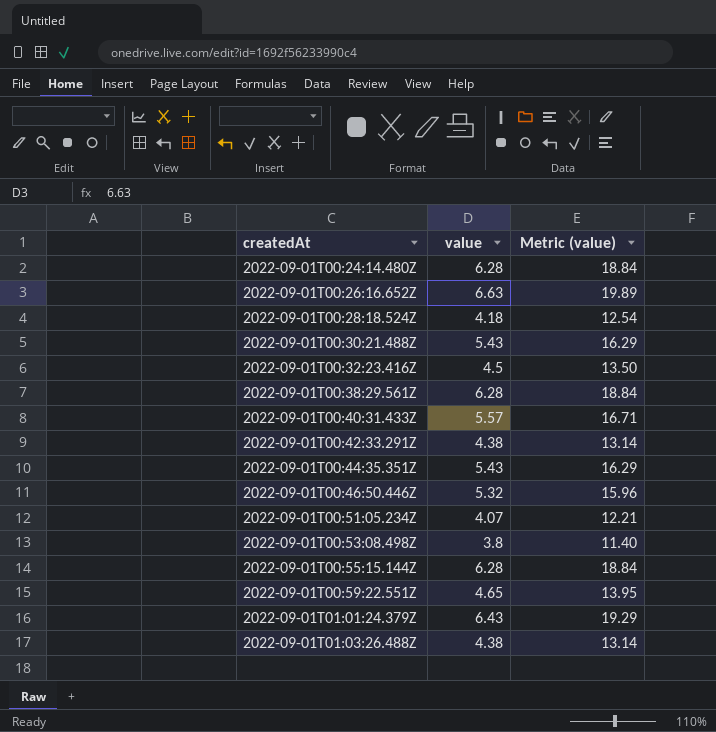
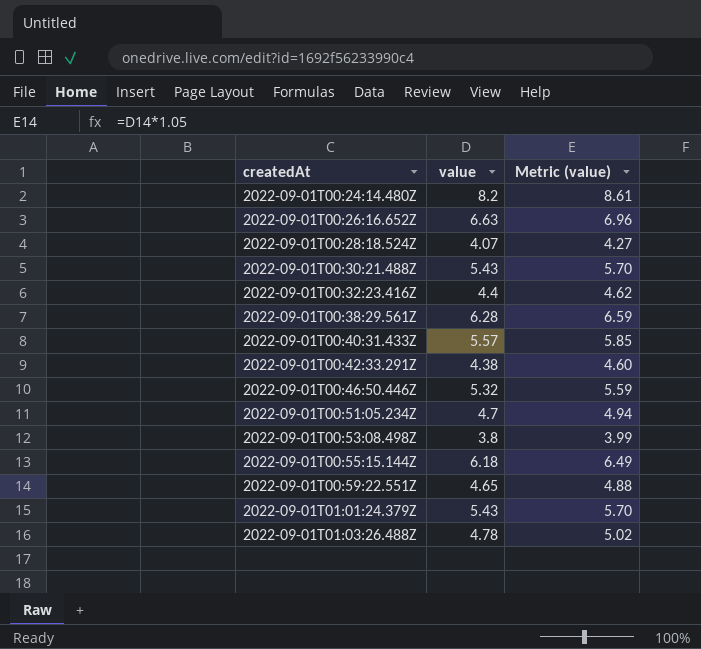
column Metric (value) | formula: [value] * 3 -> [value] * 1.05
row 2022-09-01T00:44:35.351Z: 5.43 | 16.29 -> none
2022-09-01T00:24:14.480Z | value: 6.28 -> 8.2
2022-09-01T00:28:18.524Z | value: 4.18 -> 4.07
2022-09-01T00:32:23.416Z | value: 4.5 -> 4.4
2022-09-01T00:51:05.234Z | value: 4.07 -> 4.7
2022-09-01T00:55:15.144Z | value: 6.28 -> 6.18
2022-09-01T01:01:24.379Z | value: 6.43 -> 5.43
2022-09-01T01:03:26.488Z | value: 4.38 -> 4.78

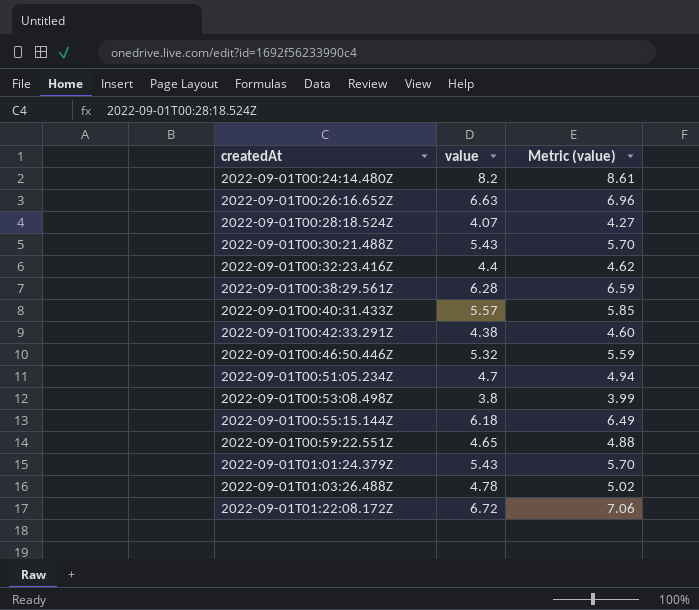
row 2022-09-01T01:22:08.172Z: none -> 6.72 | 7.06

